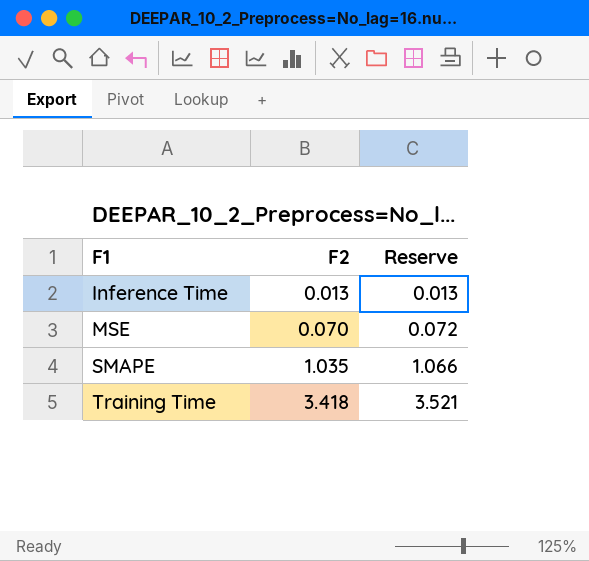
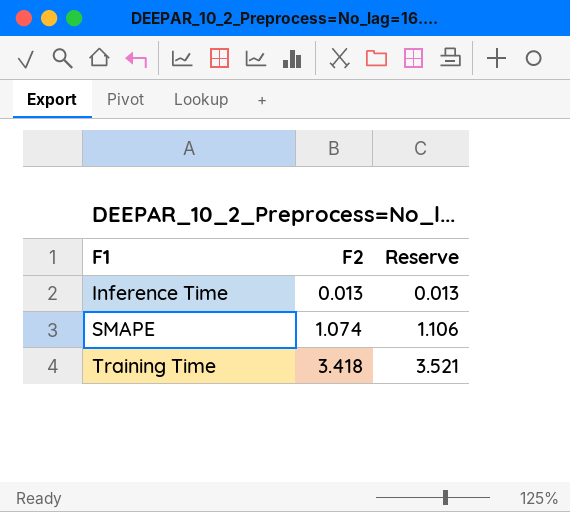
row MSE: 0.070 | 0.072 -> none
SMAPE | F2: 1.035 -> 1.074
SMAPE | Reserve: 1.066 -> 1.106

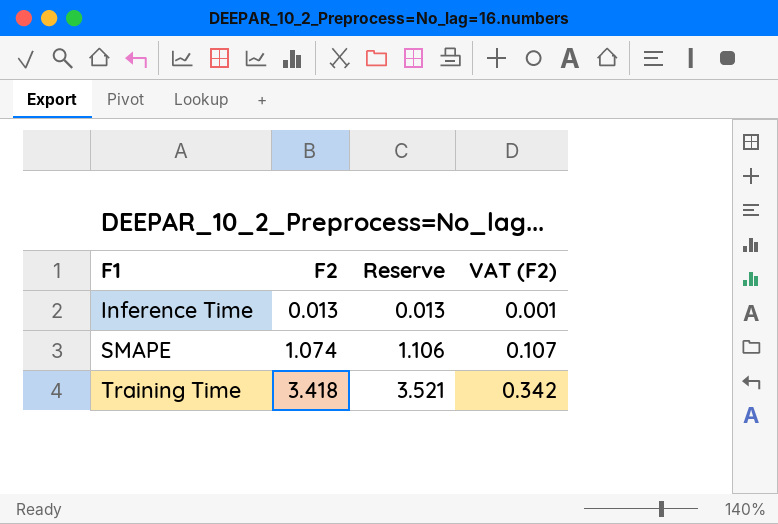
column VAT (F2) | formula: none -> [F2] * 0.1

